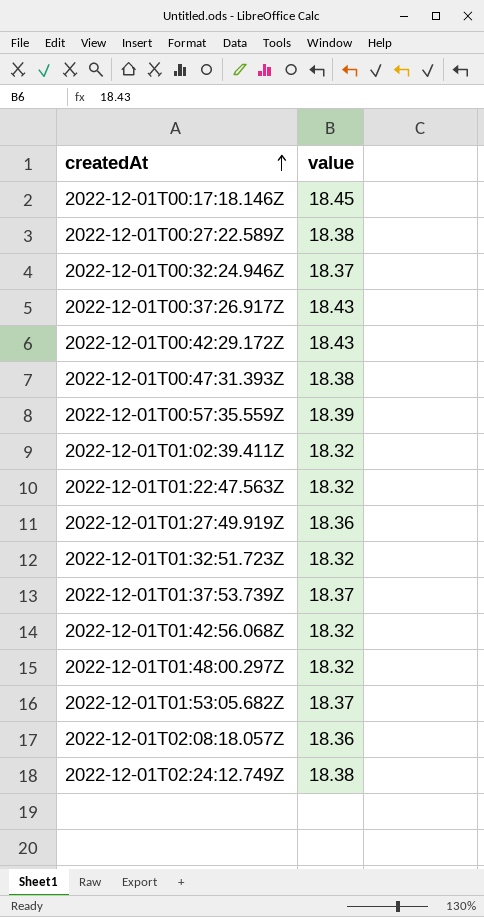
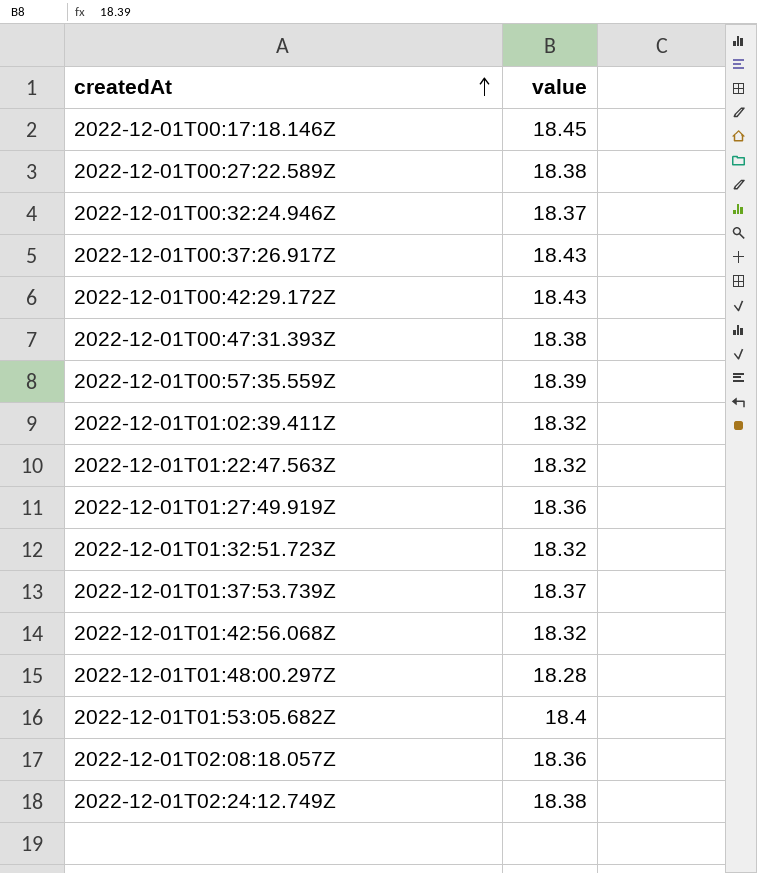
2022-12-01T01:48:00.297Z | value: 18.32 -> 18.28
2022-12-01T01:53:05.682Z | value: 18.37 -> 18.4

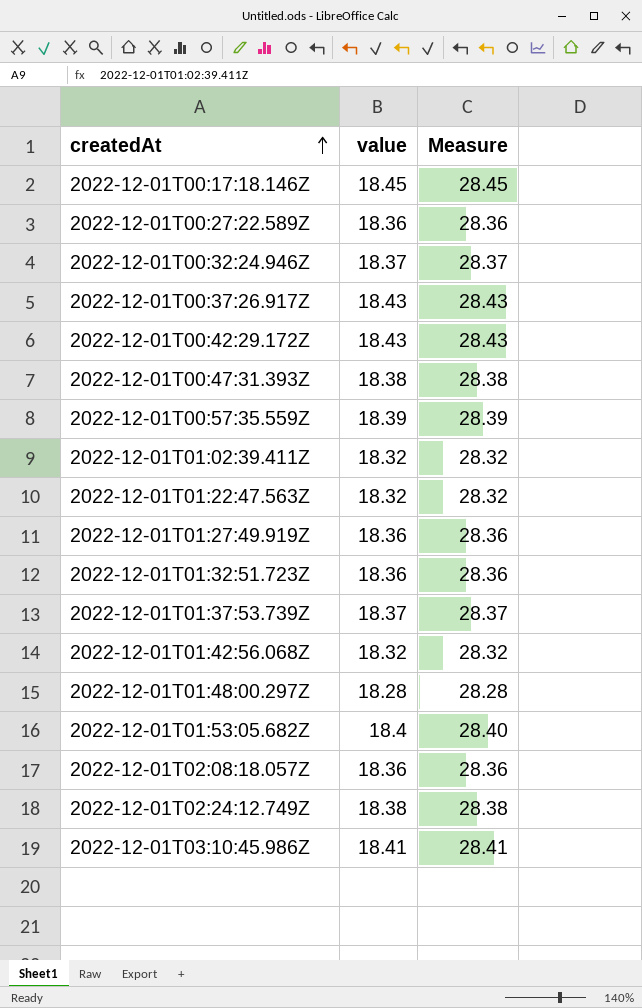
column Measure | formula: none -> [value] + 10
2022-12-01T00:27:22.589Z | value: 18.38 -> 18.36
2022-12-01T01:32:51.723Z | value: 18.32 -> 18.36
row 2022-12-01T03:10:45.986Z: none -> 18.41 | 28.41

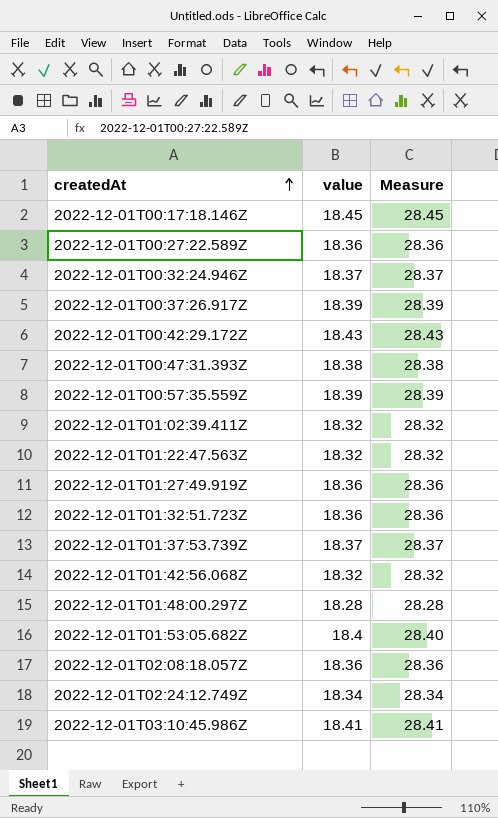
2022-12-01T00:37:26.917Z | value: 18.43 -> 18.39
2022-12-01T00:37:26.917Z | Measure: 28.43 -> 28.39
2022-12-01T02:24:12.749Z | value: 18.38 -> 18.34
2022-12-01T02:24:12.749Z | Measure: 28.38 -> 28.34

